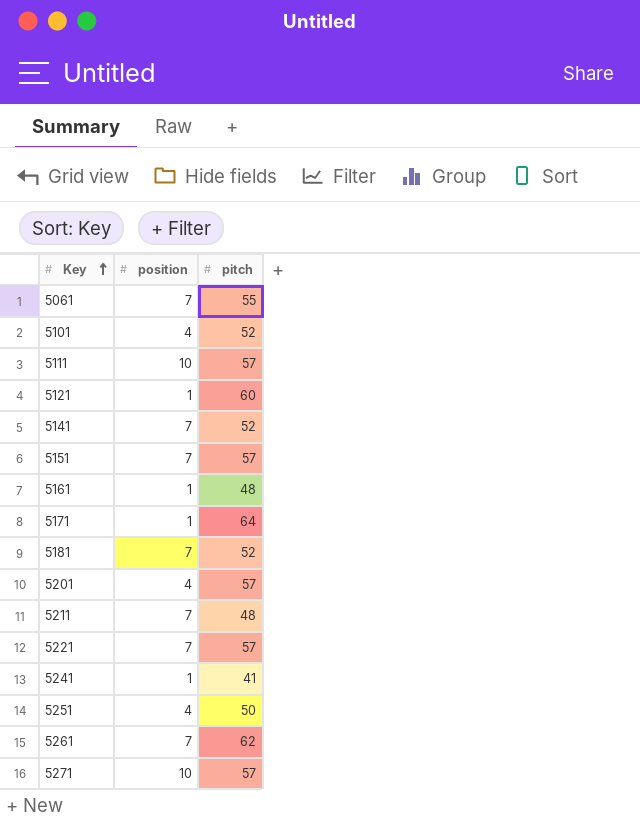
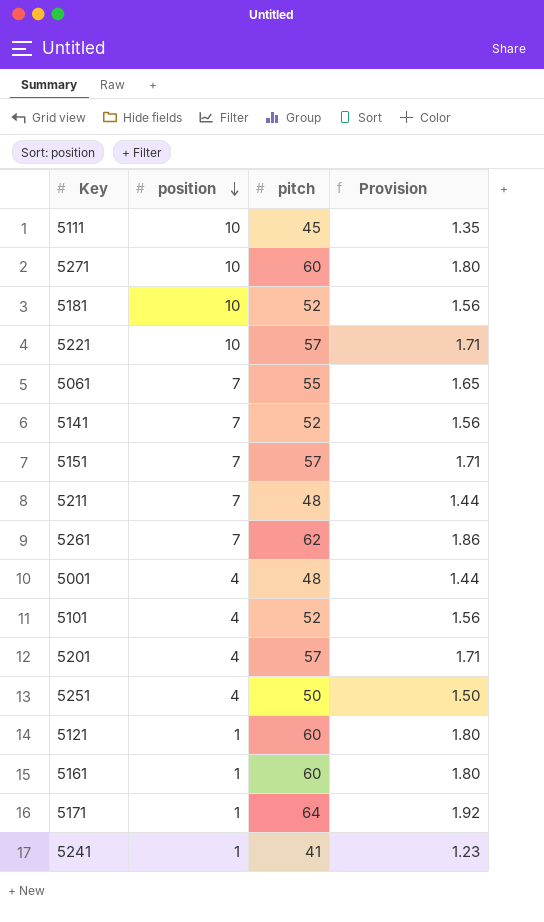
row order: Key ascending -> position descending
column Provision | formula: none -> [pitch] * 0.03
5111 | pitch: 57 -> 45
5271 | pitch: 57 -> 60
5181 | position: 7 -> 10
5221 | position: 7 -> 10
row 5001: none -> 4 | 48 | 1.44
5161 | pitch: 48 -> 60

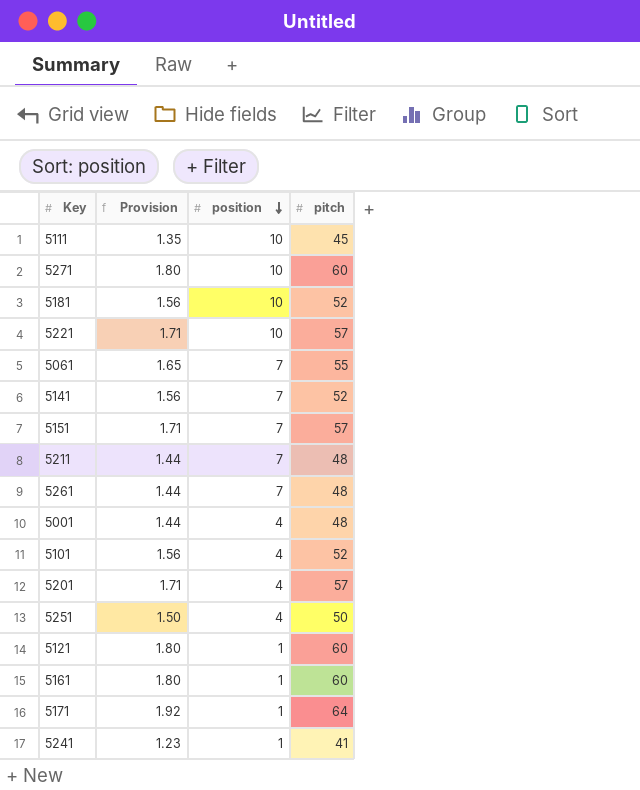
column Provision | position: 4 -> 2
5261 | Provision: 1.86 -> 1.44
5261 | pitch: 62 -> 48

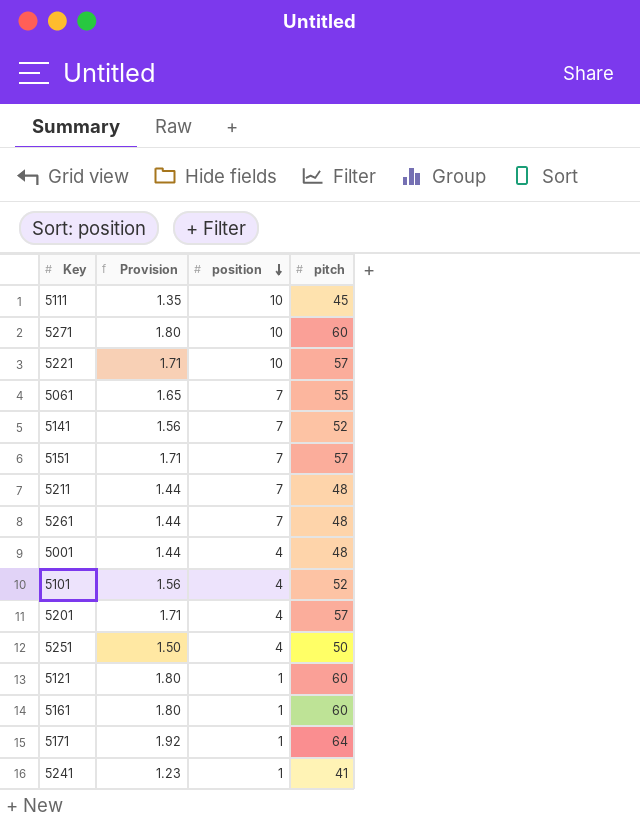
row 5181: 1.56 | 10 | 52 -> none

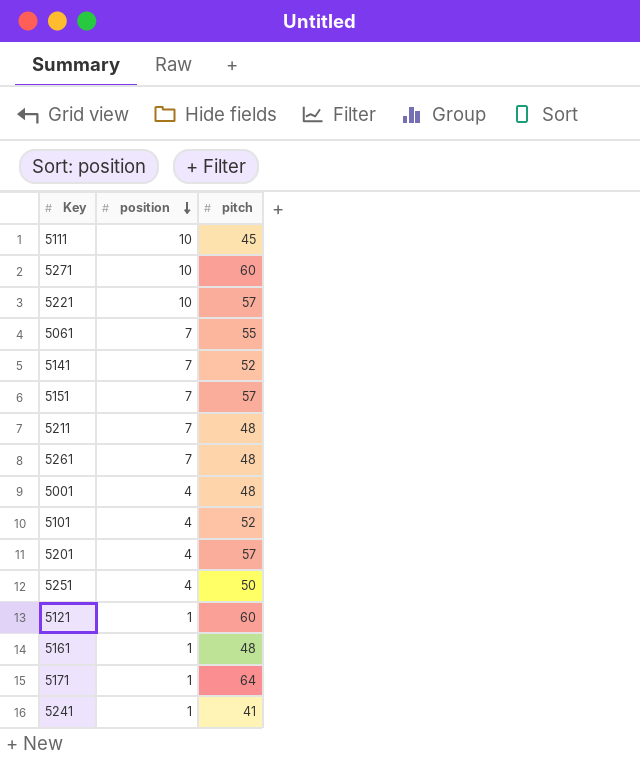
column Provision | formula: [pitch] * 0.03 -> none
5161 | pitch: 60 -> 48

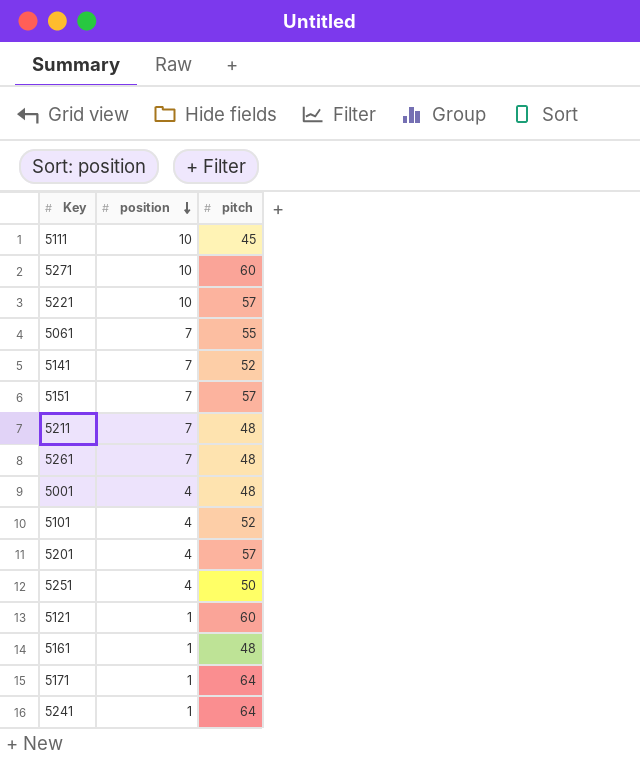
5241 | pitch: 41 -> 64

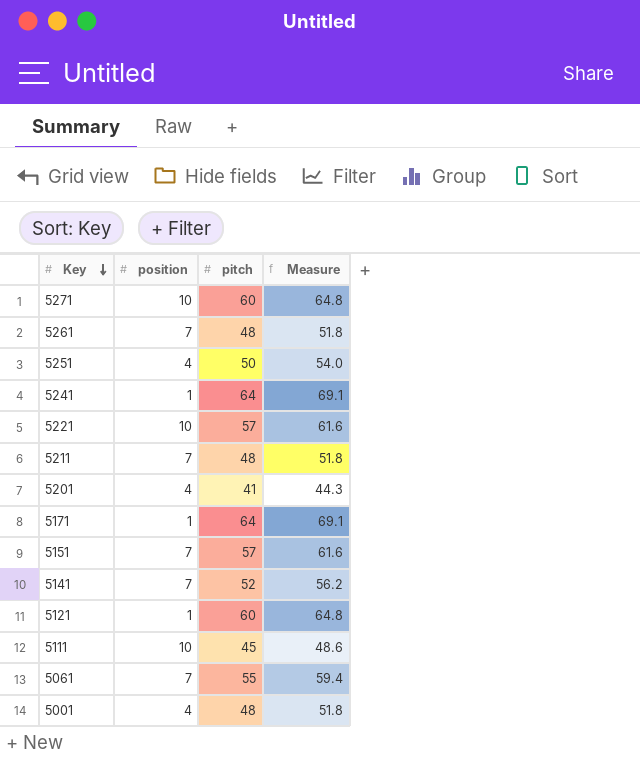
row order: position descending -> Key descending
column Measure | formula: none -> [pitch] * 1.08
row 5101: 4 | 52 -> none
row 5161: 1 | 48 -> none
5201 | pitch: 57 -> 41

